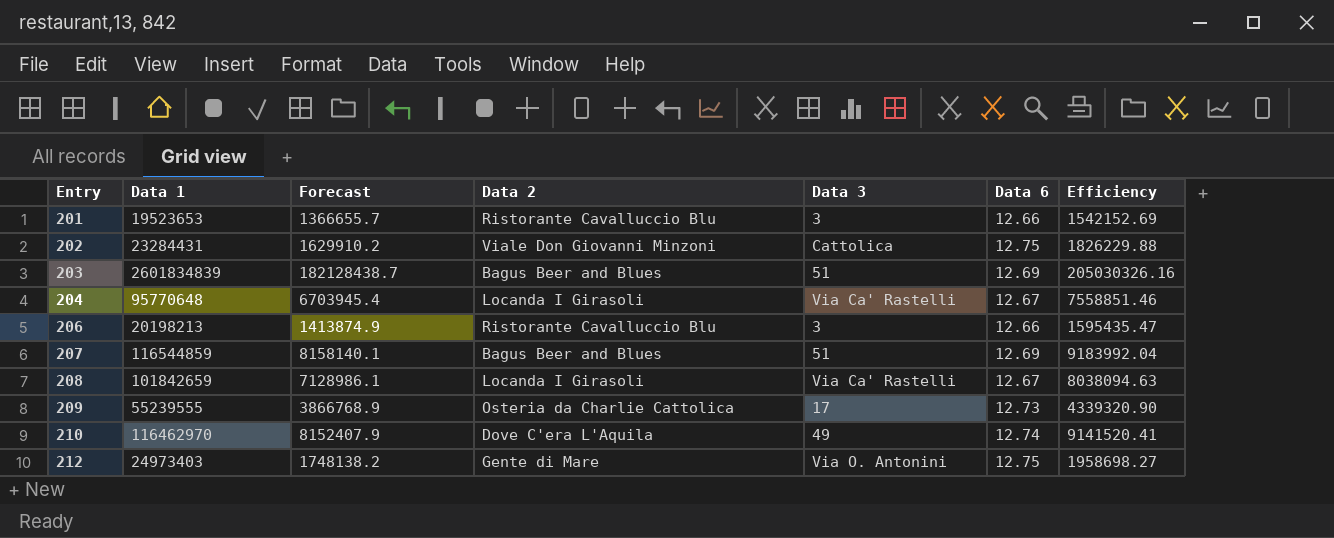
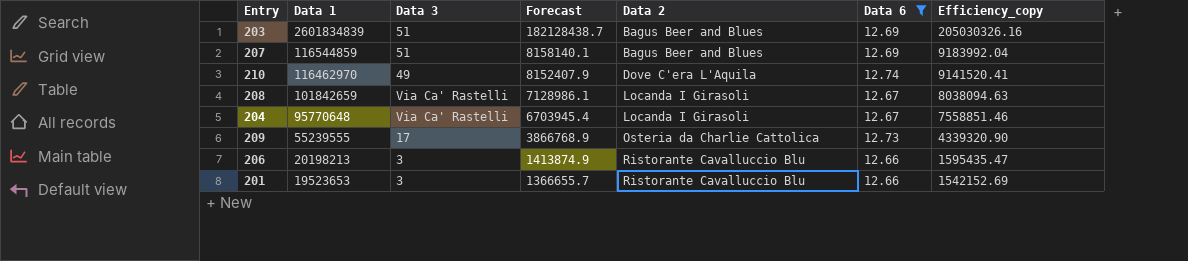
filter: none -> Data 6 != 12.75
row order: Entry ascending -> Data 1 descending
column Data 3 | position: 5 -> 3
column name: Efficiency -> Efficiency_copy

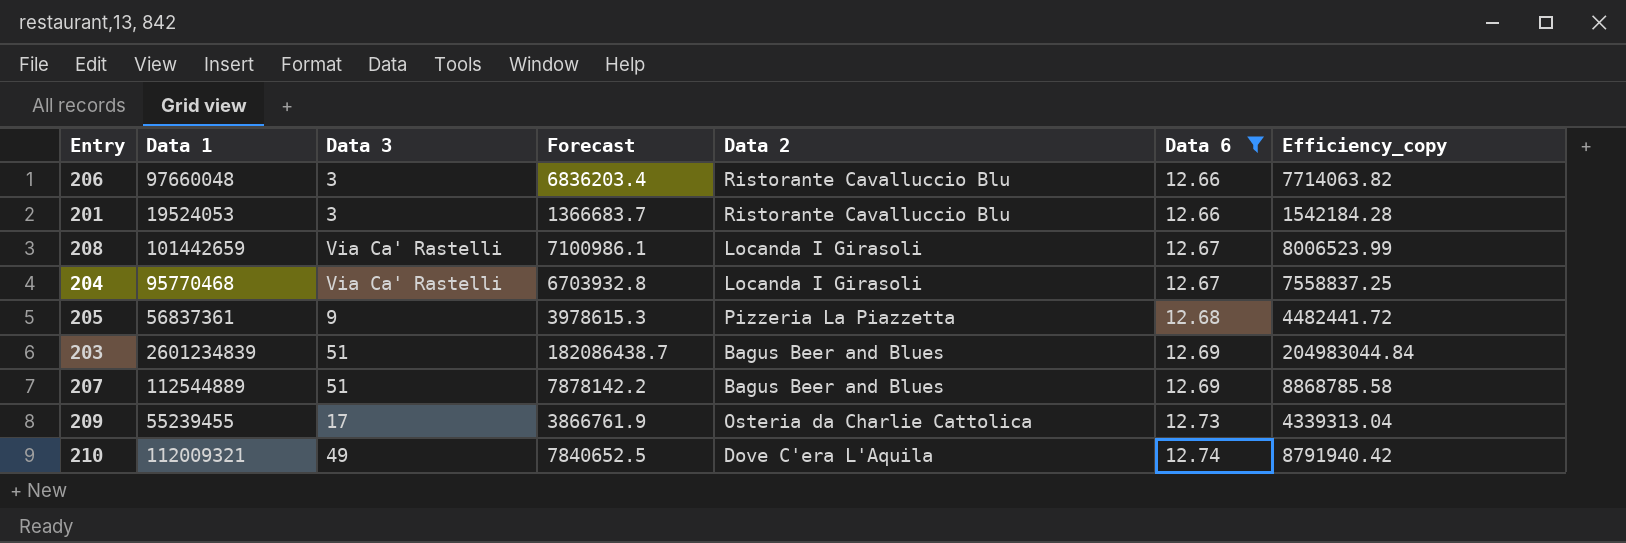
row order: Data 1 descending -> Data 6 ascending
206 | Data 1: 20198213 -> 97660048
206 | Forecast: 1413874.9 -> 6836203.4
206 | Efficiency_copy: 1595435.47 -> 7714063.82
201 | Data 1: 19523653 -> 19524053
201 | Forecast: 1366655.7 -> 1366683.7
201 | Efficiency_copy: 1542152.69 -> 1542184.28
208 | Data 1: 101842659 -> 101442659
208 | Forecast: 7128986.1 -> 7100986.1
208 | Efficiency_copy: 8038094.63 -> 8006523.99
204 | Data 1: 95770648 -> 95770468
204 | Forecast: 6703945.4 -> 6703932.8
204 | Efficiency_copy: 7558851.46 -> 7558837.25
row 205: none -> 56837361 | 9 | 3978615.3 | Pizzeria La Piazzetta | 12.68 | 4482441.72
203 | Data 1: 2601834839 -> 2601234839
203 | Forecast: 182128438.7 -> 182086438.7
203 | Efficiency_copy: 205030326.16 -> 204983044.84
207 | Data 1: 116544859 -> 112544889
207 | Forecast: 8158140.1 -> 7878142.2
207 | Efficiency_copy: 9183992.04 -> 8868785.58
209 | Data 1: 55239555 -> 55239455
209 | Forecast: 3866768.9 -> 3866761.9
209 | Efficiency_copy: 4339320.90 -> 4339313.04
210 | Data 1: 116462970 -> 112009321
210 | Forecast: 8152407.9 -> 7840652.5
210 | Efficiency_copy: 9141520.41 -> 8791940.42

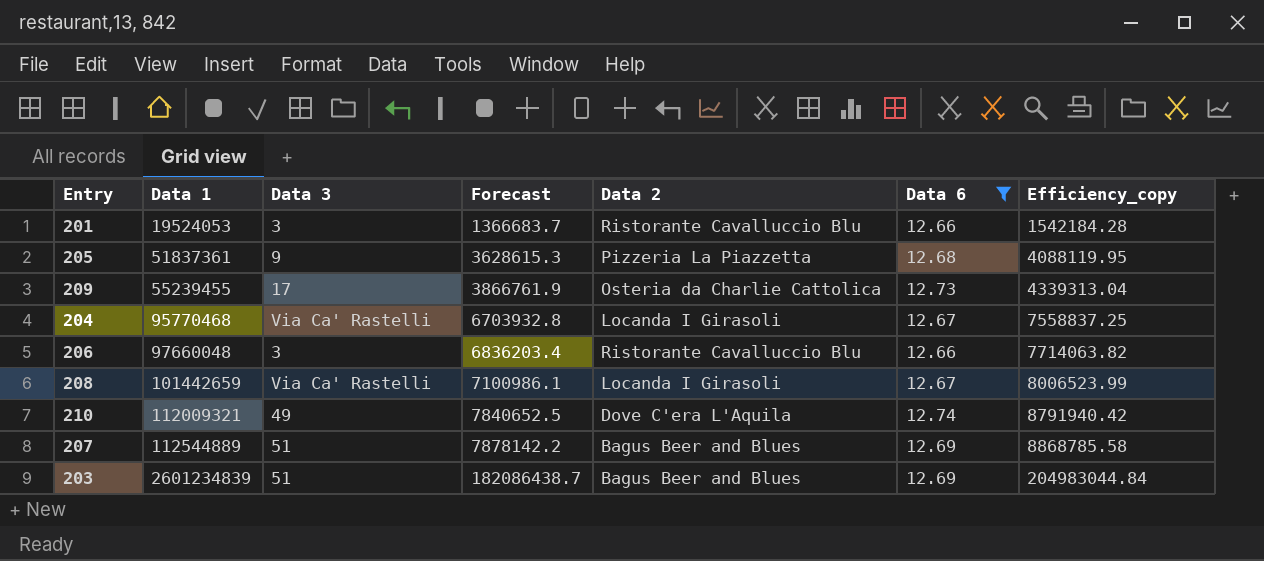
row order: Data 6 ascending -> Data 1 ascending
205 | Data 1: 56837361 -> 51837361
205 | Forecast: 3978615.3 -> 3628615.3
205 | Efficiency_copy: 4482441.72 -> 4088119.95

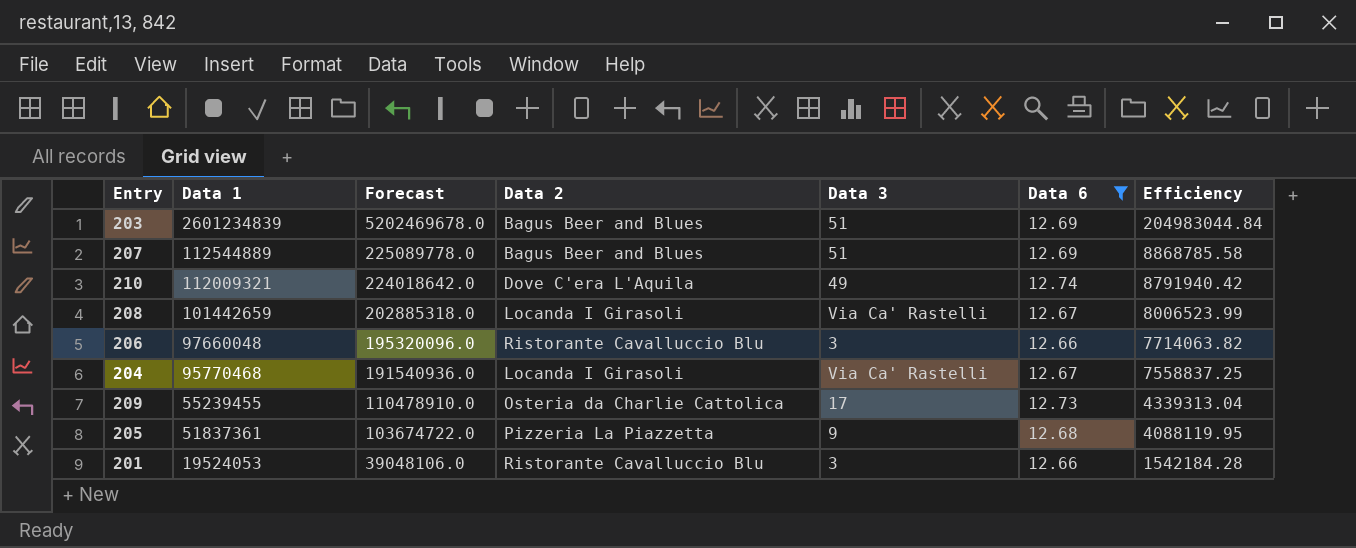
row order: Data 1 ascending -> Data 1 descending
column Forecast | formula: [Data 1] * 0.07 -> [Data 1] * 2
column Data 3 | position: 3 -> 5
column name: Efficiency_copy -> Efficiency

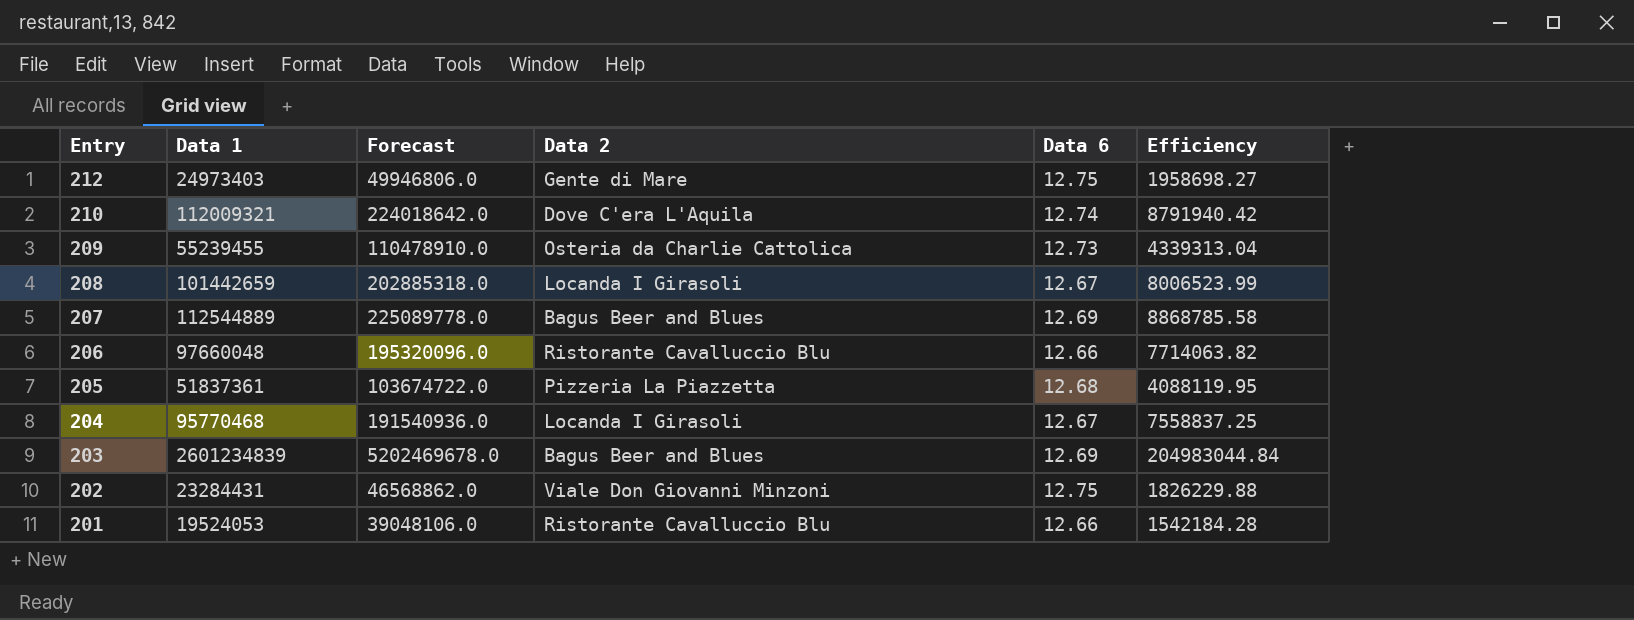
filter: Data 6 != 12.75 -> none
row order: Data 1 descending -> Entry descending
column Data 3 | position: 5 -> none

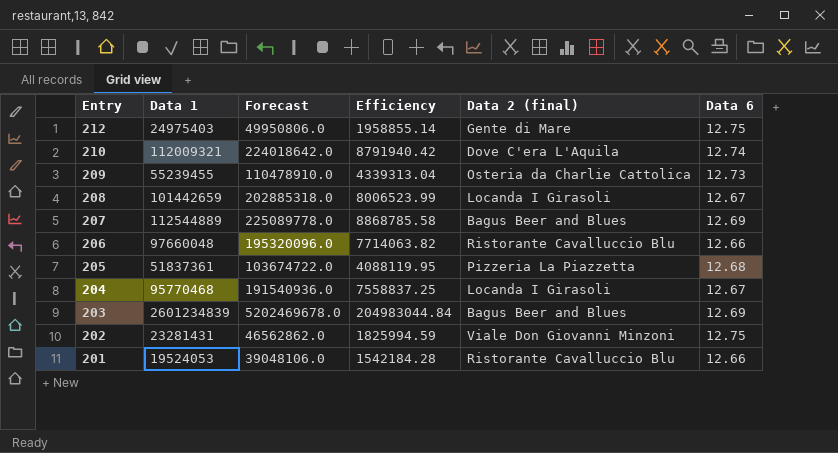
column Efficiency | position: 6 -> 4
column name: Data 2 -> Data 2 (final)
212 | Data 1: 24973403 -> 24975403
212 | Forecast: 49946806.0 -> 49950806.0
212 | Efficiency: 1958698.27 -> 1958855.14
202 | Data 1: 23284431 -> 23281431
202 | Forecast: 46568862.0 -> 46562862.0
202 | Efficiency: 1826229.88 -> 1825994.59

